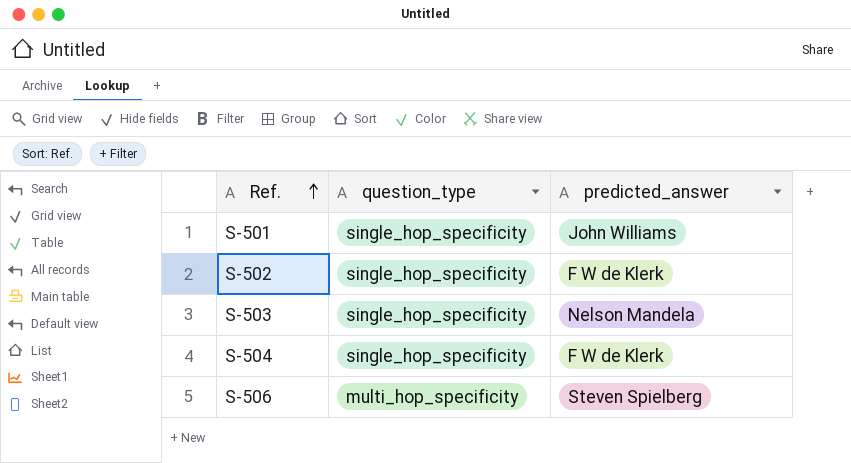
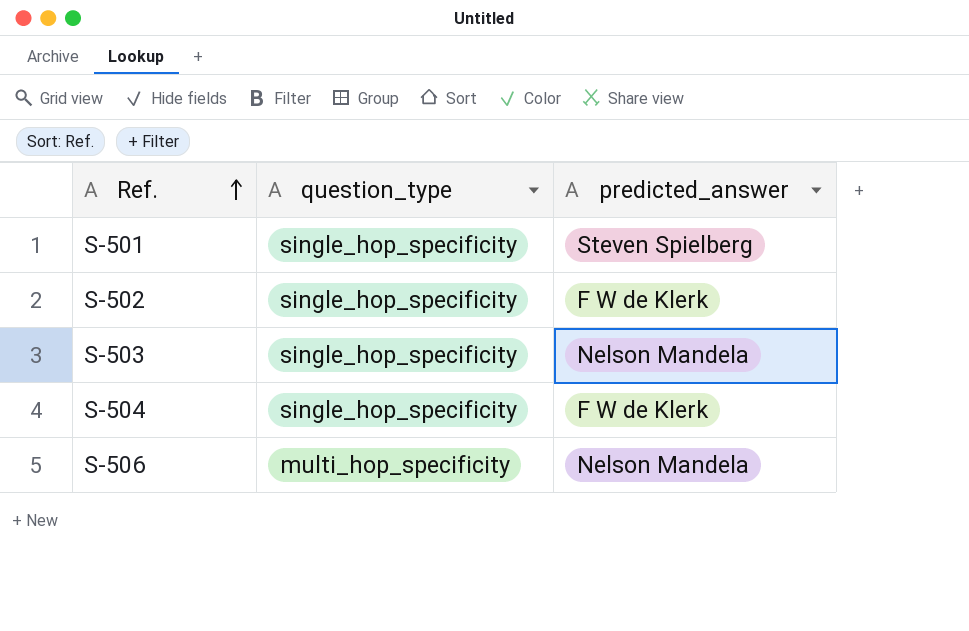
S-501 | predicted_answer: John Williams -> Steven Spielberg
S-506 | predicted_answer: Steven Spielberg -> Nelson Mandela

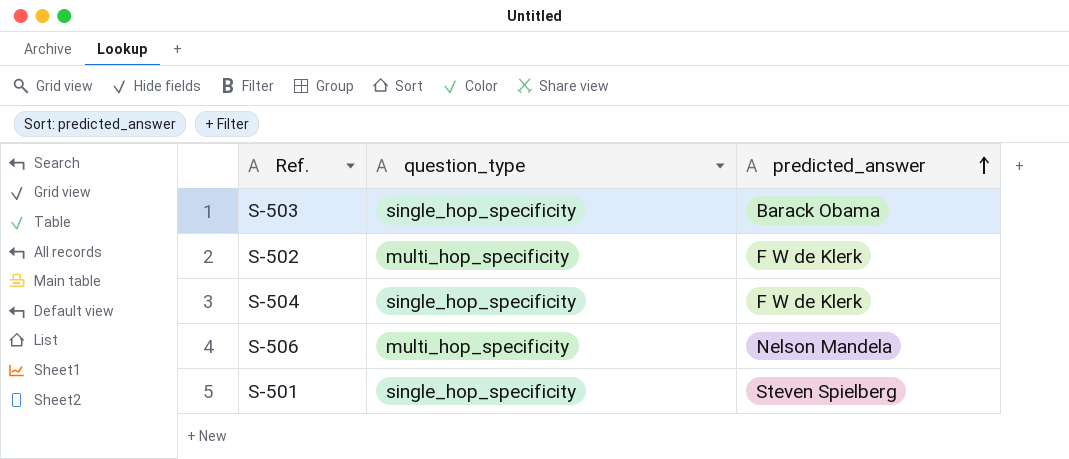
row order: Ref. ascending -> predicted_answer ascending
S-503 | predicted_answer: Nelson Mandela -> Barack Obama
S-502 | question_type: single_hop_specificity -> multi_hop_specificity

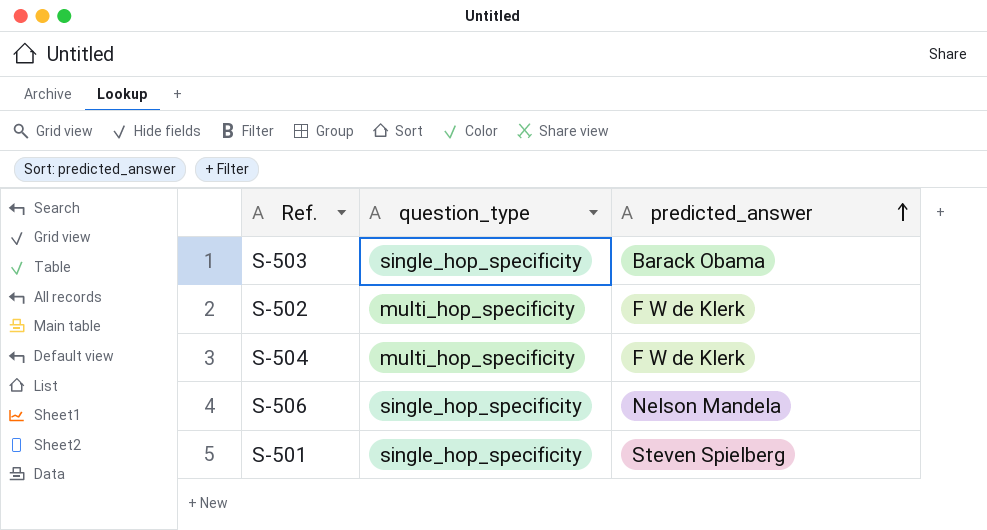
S-504 | question_type: single_hop_specificity -> multi_hop_specificity
S-506 | question_type: multi_hop_specificity -> single_hop_specificity

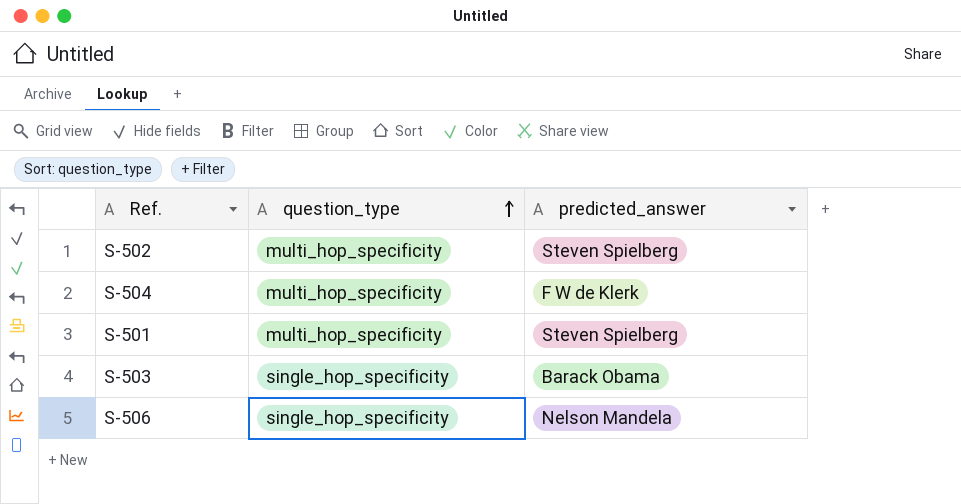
row order: predicted_answer ascending -> question_type ascending
S-502 | predicted_answer: F W de Klerk -> Steven Spielberg
S-501 | question_type: single_hop_specificity -> multi_hop_specificity

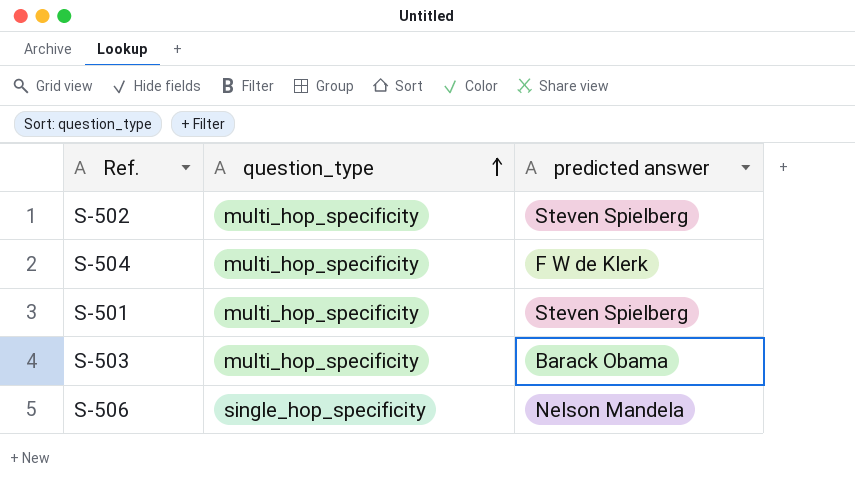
column name: predicted_answer -> predicted answer
S-503 | question_type: single_hop_specificity -> multi_hop_specificity

